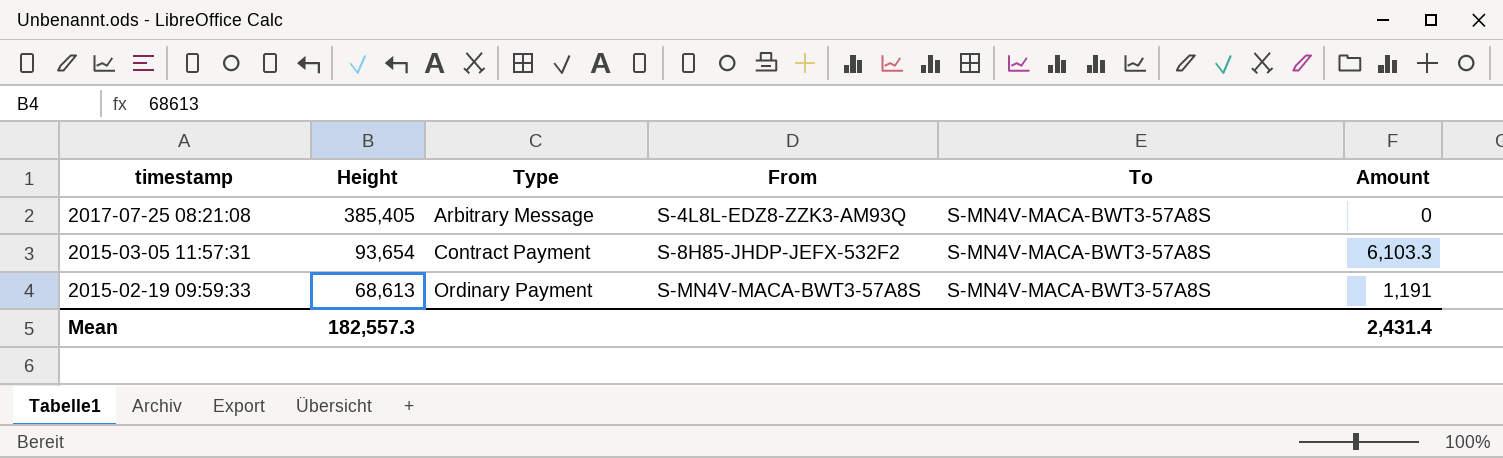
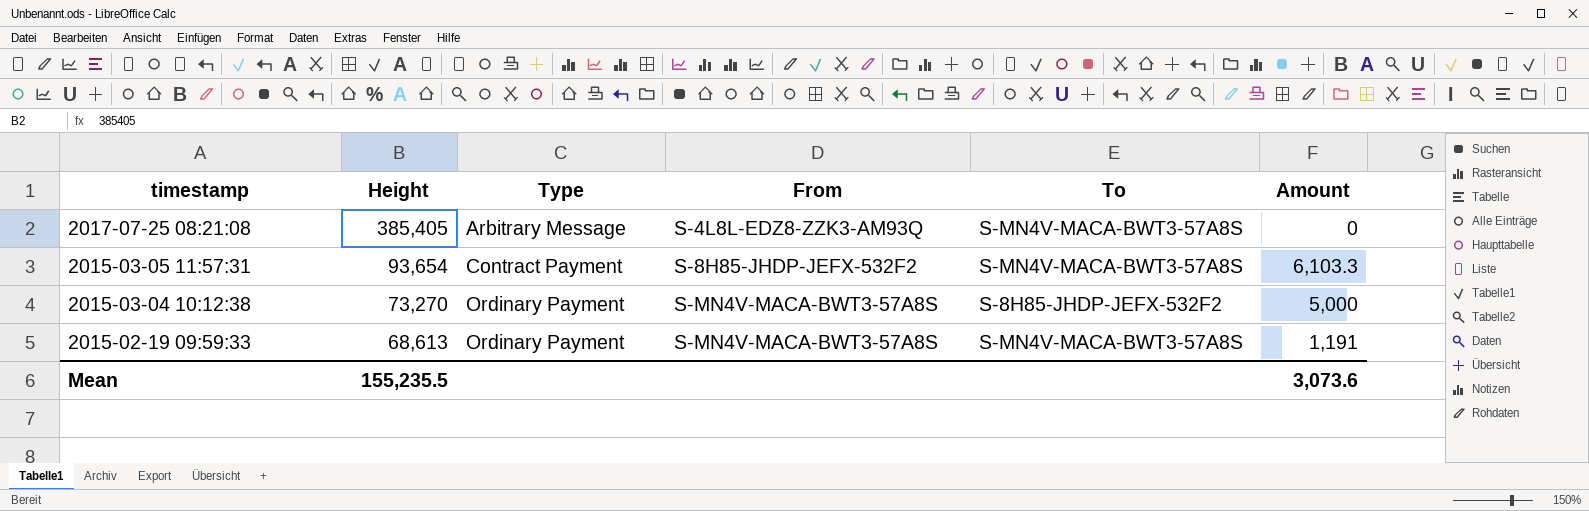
row 2015-03-04 10:12:38: none -> 73,270 | Ordinary Payment | S-MN4V-MACA-BWT3-57A8S | S-8H85-JHDP-JEFX-532F2 | 5,000
Mean | Height: 182,557.3 -> 155,235.5
Mean | Amount: 2,431.4 -> 3,073.6

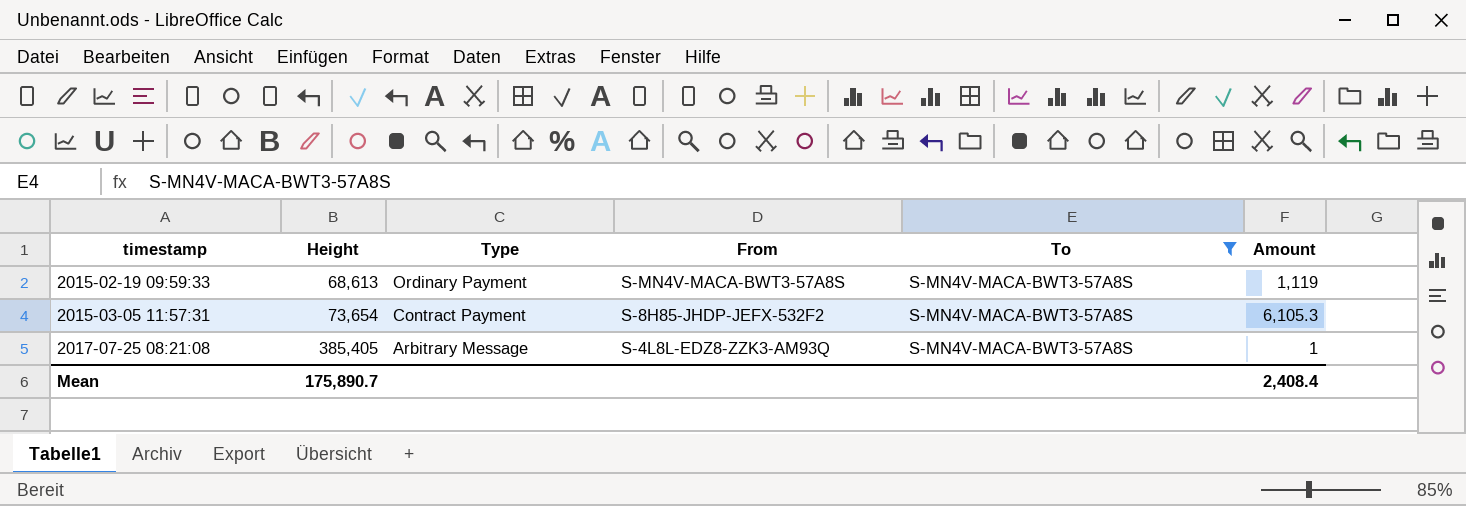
filter: none -> To = S-MN4V-MACA-BWT3-57A8S
row order: timestamp descending -> timestamp ascending
2015-02-19 09:59:33 | Amount: 1,191 -> 1,119
2015-03-05 11:57:31 | Height: 93,654 -> 73,654
2015-03-05 11:57:31 | Amount: 6,103.3 -> 6,105.3
2017-07-25 08:21:08 | Amount: 0 -> 1
Mean | Height: 155,235.5 -> 175,890.7
Mean | Amount: 3,073.6 -> 2,408.4

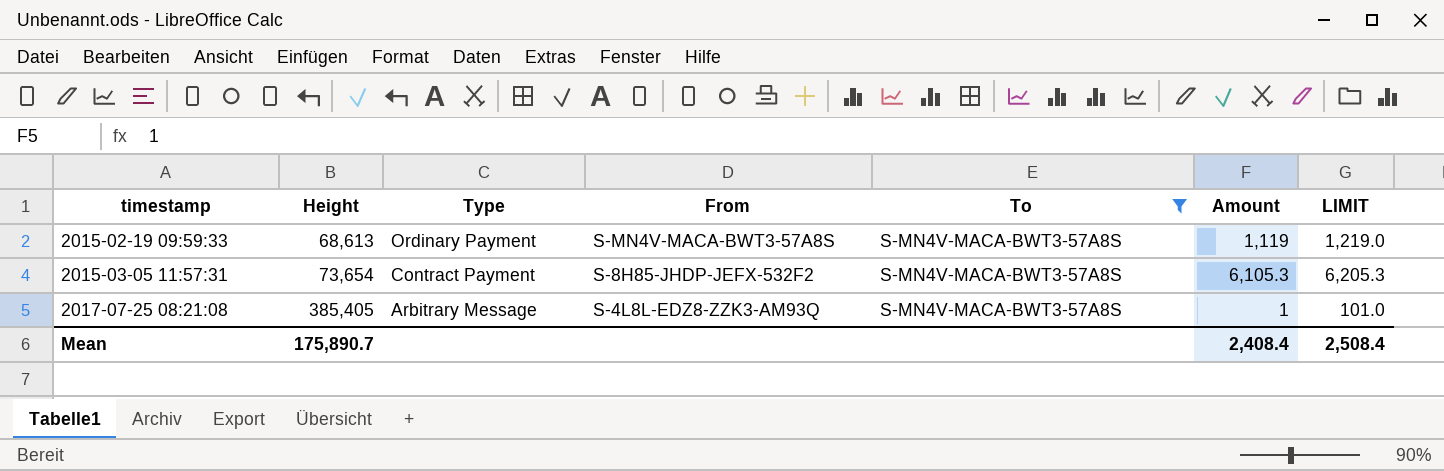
column LIMIT | formula: none -> [Amount] + 100

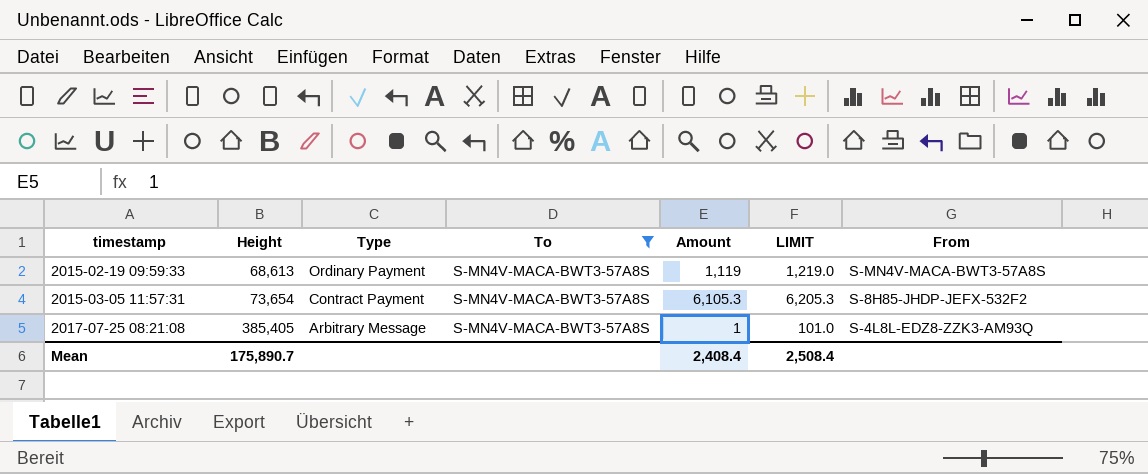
column From | position: 4 -> 7

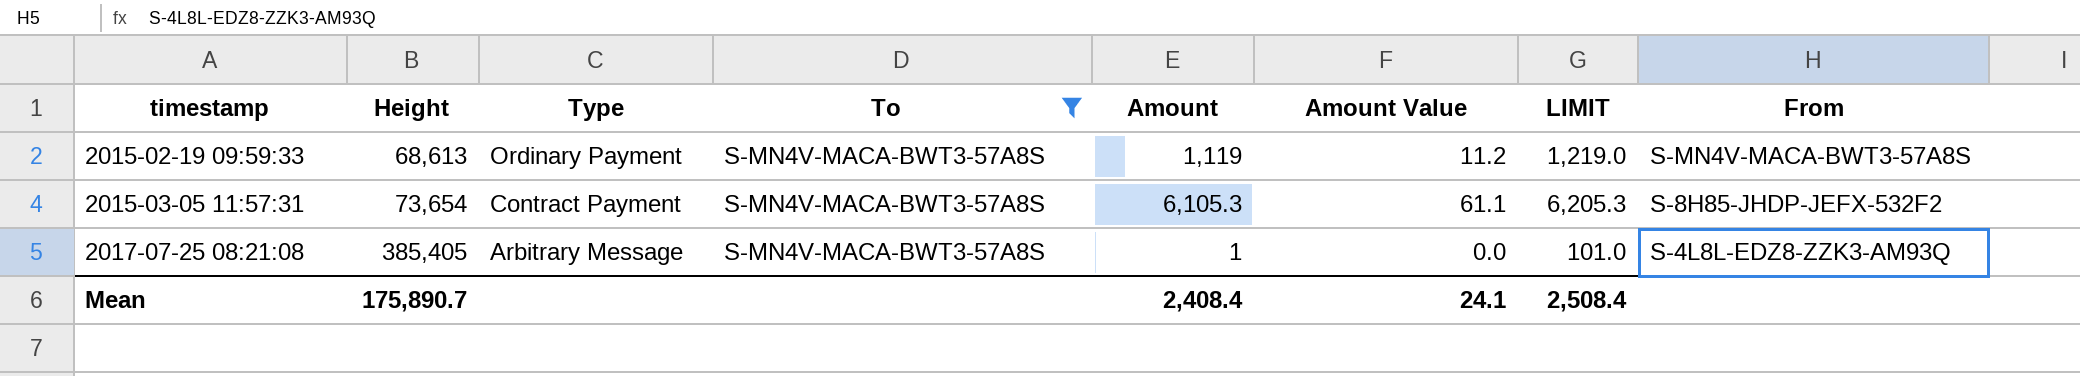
column Amount Value | formula: none -> [Amount] * 0.01

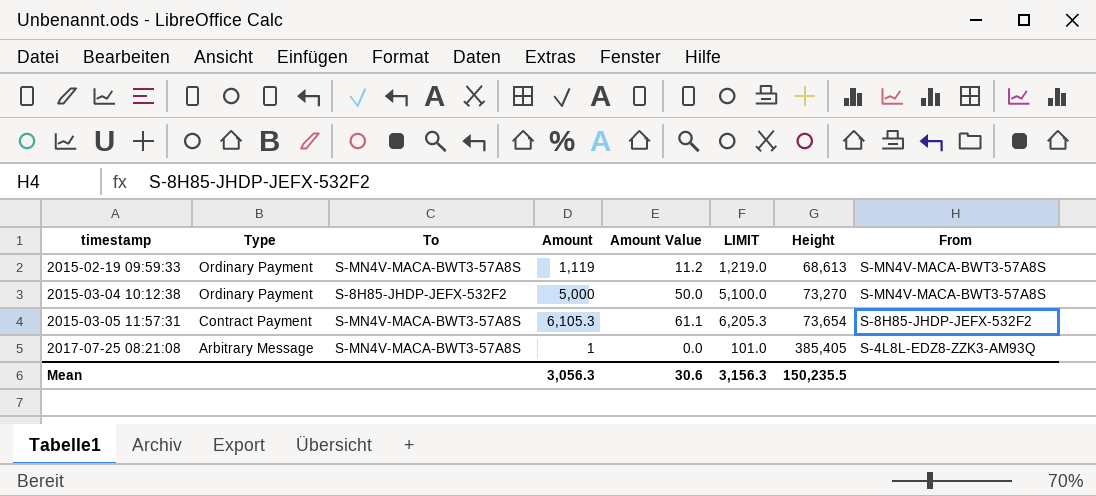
filter: To = S-MN4V-MACA-BWT3-57A8S -> none
column Height | position: 2 -> 7
Mean | Amount: 2,408.4 -> 3,056.3
Mean | Amount Value: 24.1 -> 30.6
Mean | LIMIT: 2,508.4 -> 3,156.3
Mean | Height: 175,890.7 -> 150,235.5

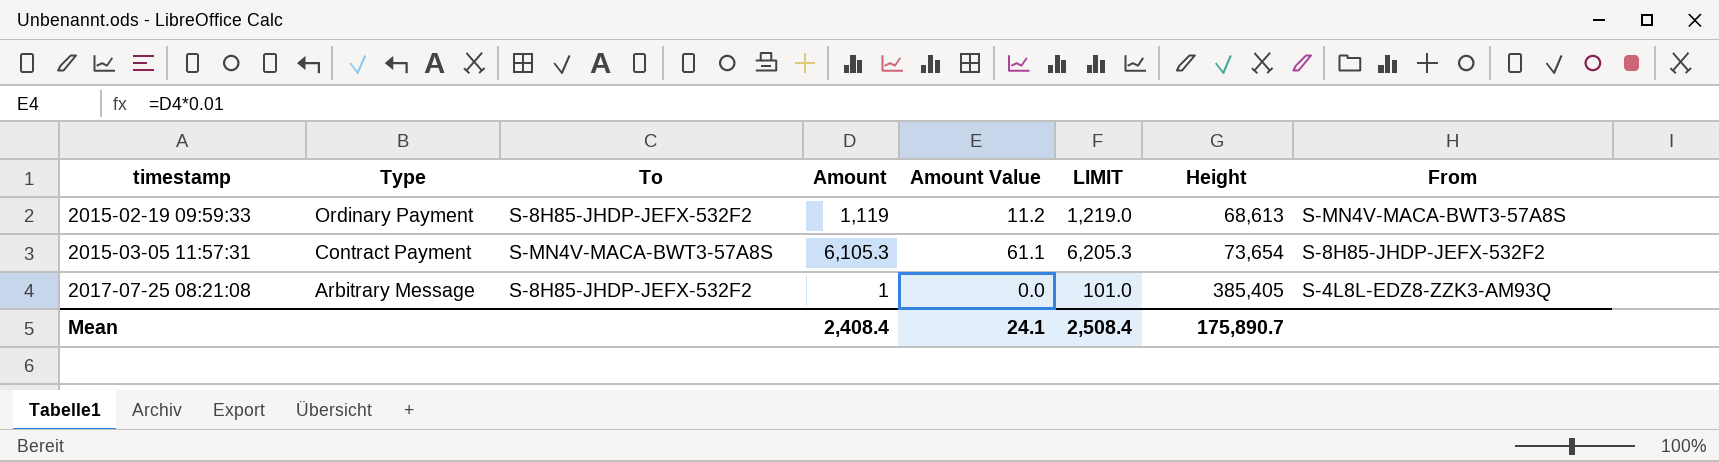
row 2015-03-04 10:12:38: Ordinary Payment | S-8H85-JHDP-JEFX-532F2 | 5,000 | 50.0 | 5,100.0 | 73,270 | S-MN4V-MACA-BWT3-57A8S -> none
2015-02-19 09:59:33 | To: S-MN4V-MACA-BWT3-57A8S -> S-8H85-JHDP-JEFX-532F2
2017-07-25 08:21:08 | To: S-MN4V-MACA-BWT3-57A8S -> S-8H85-JHDP-JEFX-532F2
Mean | Amount: 3,056.3 -> 2,408.4
Mean | Amount Value: 30.6 -> 24.1
Mean | LIMIT: 3,156.3 -> 2,508.4
Mean | Height: 150,235.5 -> 175,890.7

